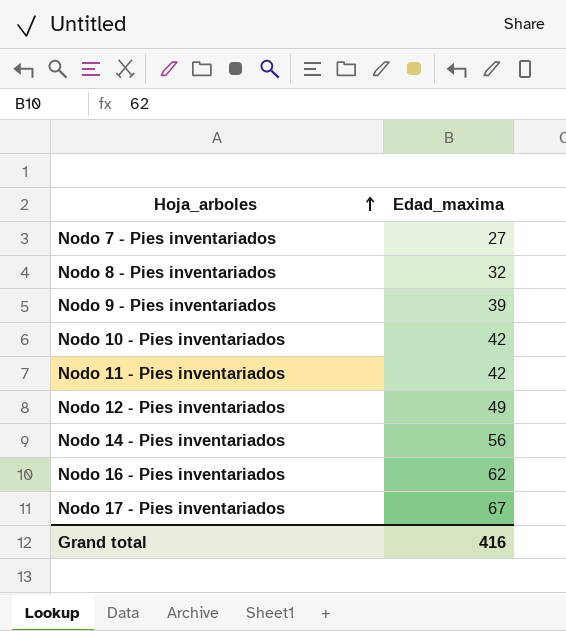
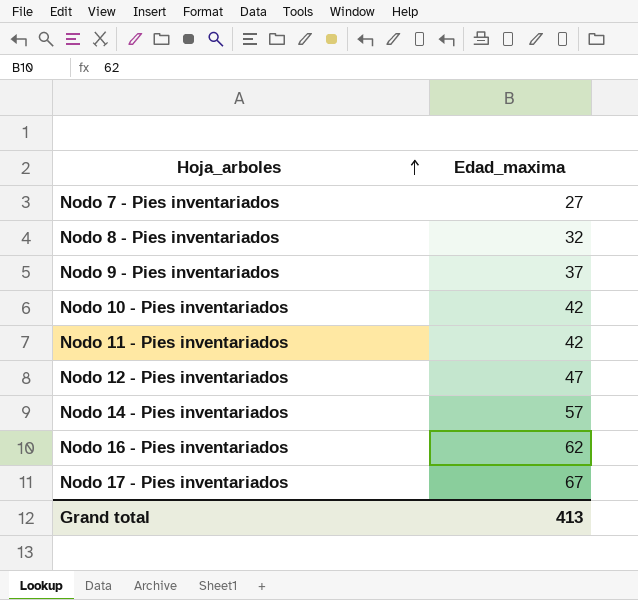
Nodo 9 - Pies inventariados | Edad_maxima: 39 -> 37
Nodo 12 - Pies inventariados | Edad_maxima: 49 -> 47
Nodo 14 - Pies inventariados | Edad_maxima: 56 -> 57
Grand total | Edad_maxima: 416 -> 413

